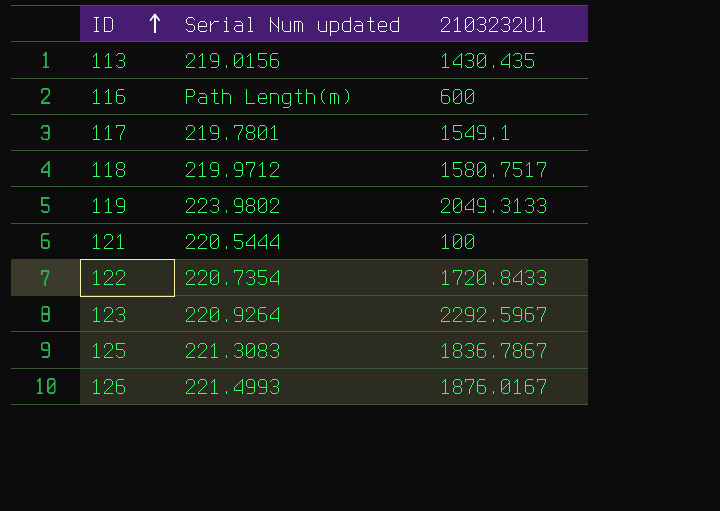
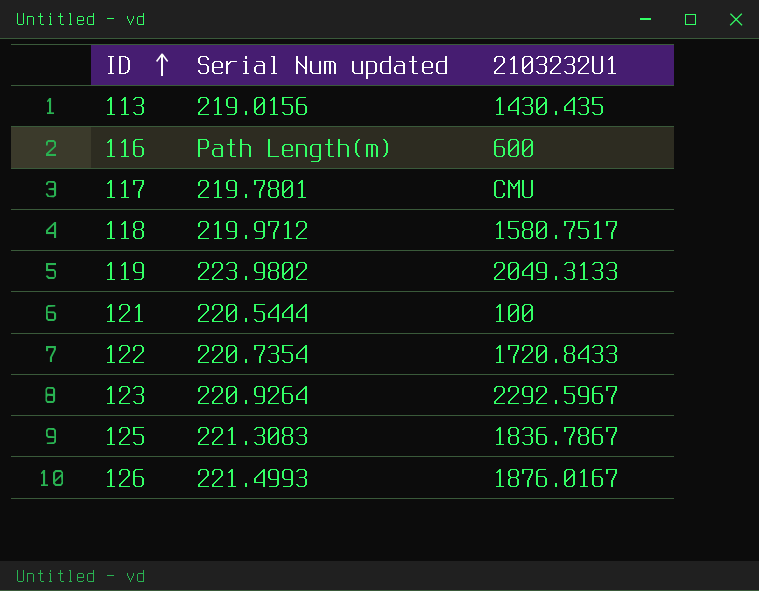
117 | 2103232U1: 1549.1 -> CMU

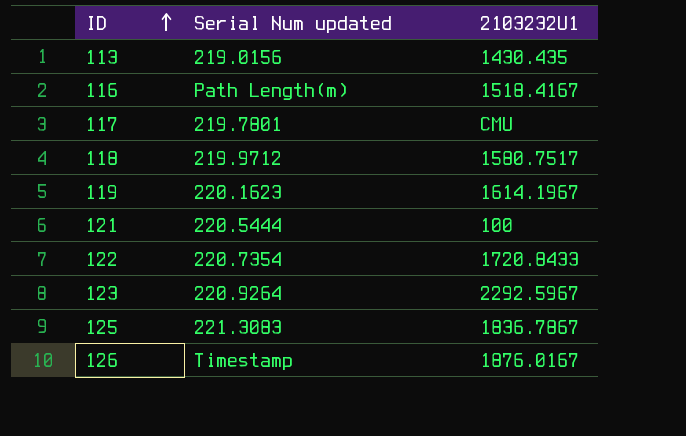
116 | 2103232U1: 600 -> 1518.4167
119 | Serial Num updated: 223.9802 -> 220.1623
119 | 2103232U1: 2049.3133 -> 1614.1967
126 | Serial Num updated: 221.4993 -> Timestamp

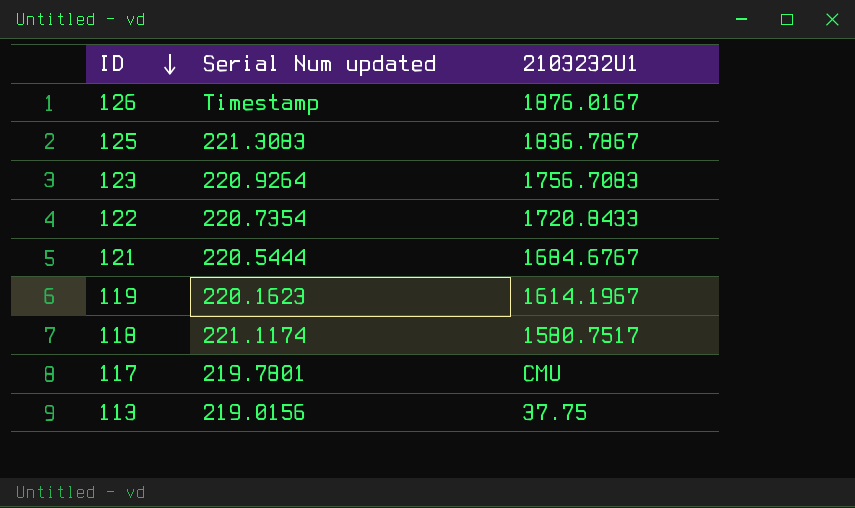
row order: ID ascending -> ID descending
row 116: Path Length(m) | 1518.4167 -> none
123 | 2103232U1: 2292.5967 -> 1756.7083
121 | 2103232U1: 100 -> 1684.6767
118 | Serial Num updated: 219.9712 -> 221.1174
113 | 2103232U1: 1430.435 -> 37.75

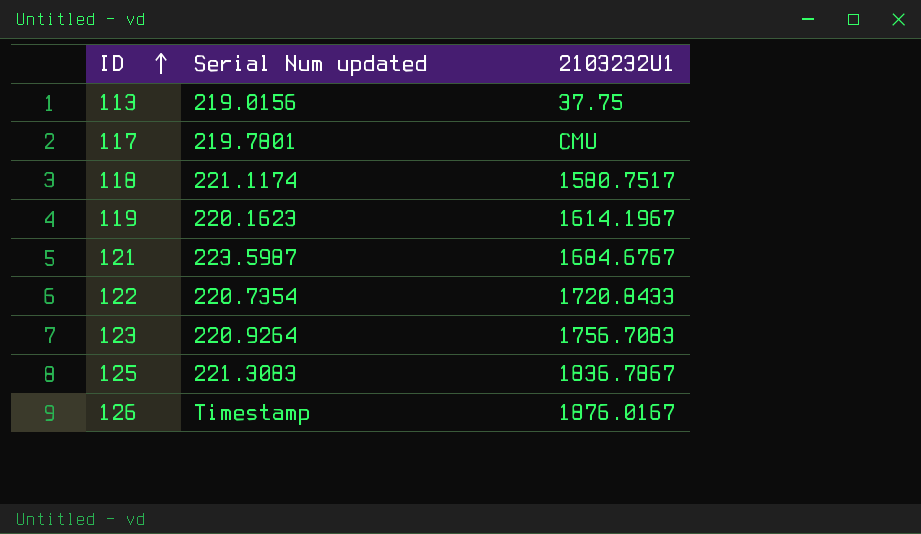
row order: ID descending -> ID ascending
121 | Serial Num updated: 220.5444 -> 223.5987

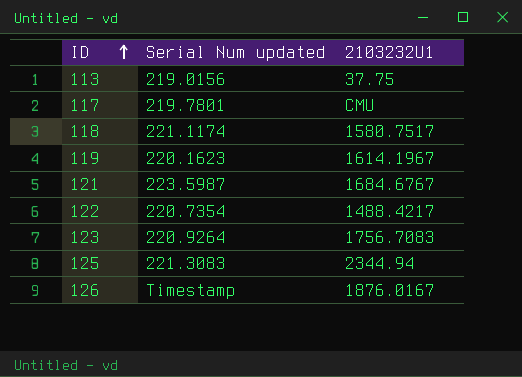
122 | 2103232U1: 1720.8433 -> 1488.4217
125 | 2103232U1: 1836.7867 -> 2344.94

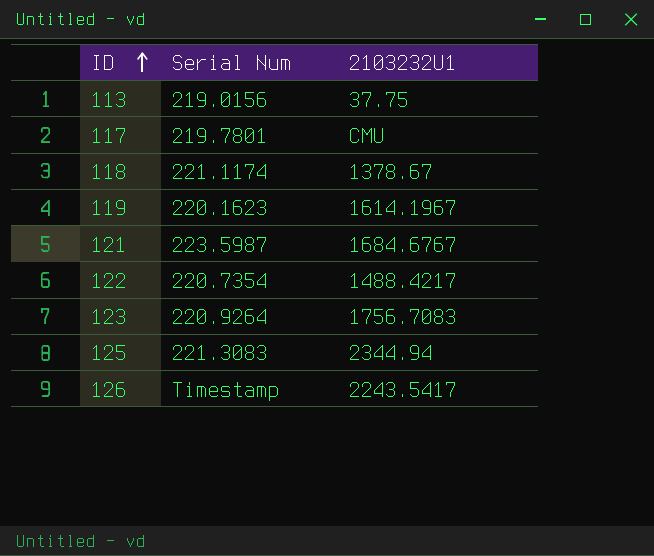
column name: Serial Num updated -> Serial Num
118 | 2103232U1: 1580.7517 -> 1378.67
126 | 2103232U1: 1876.0167 -> 2243.5417

